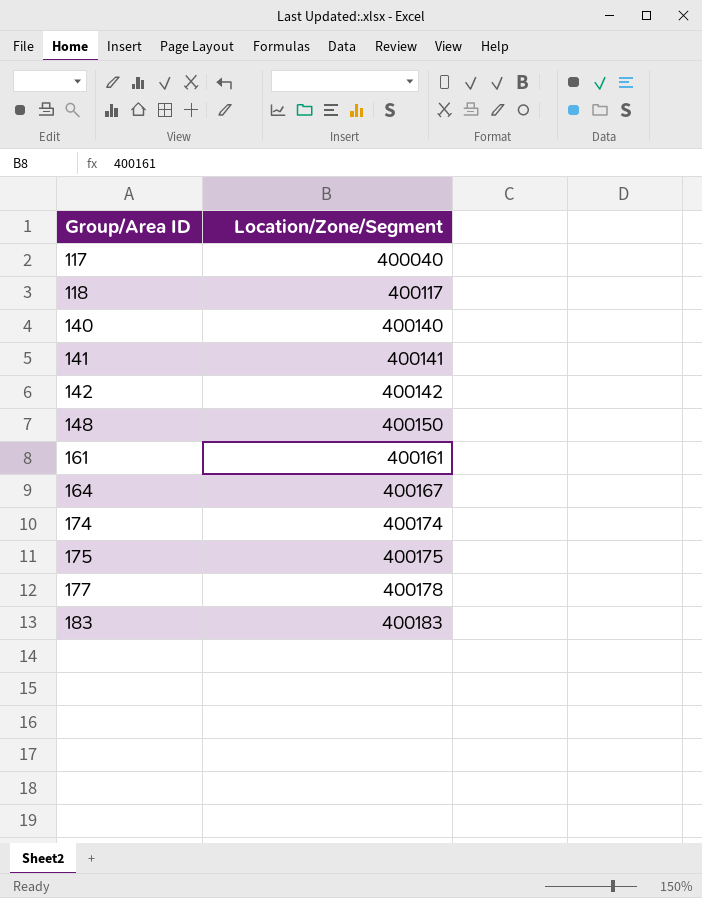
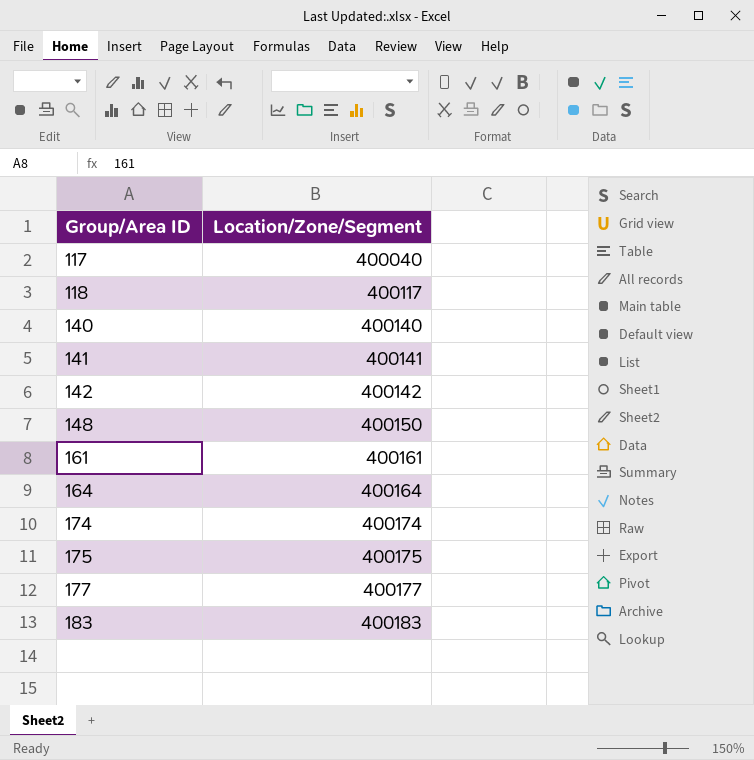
164 | Location/Zone/Segment: 400167 -> 400164
177 | Location/Zone/Segment: 400178 -> 400177

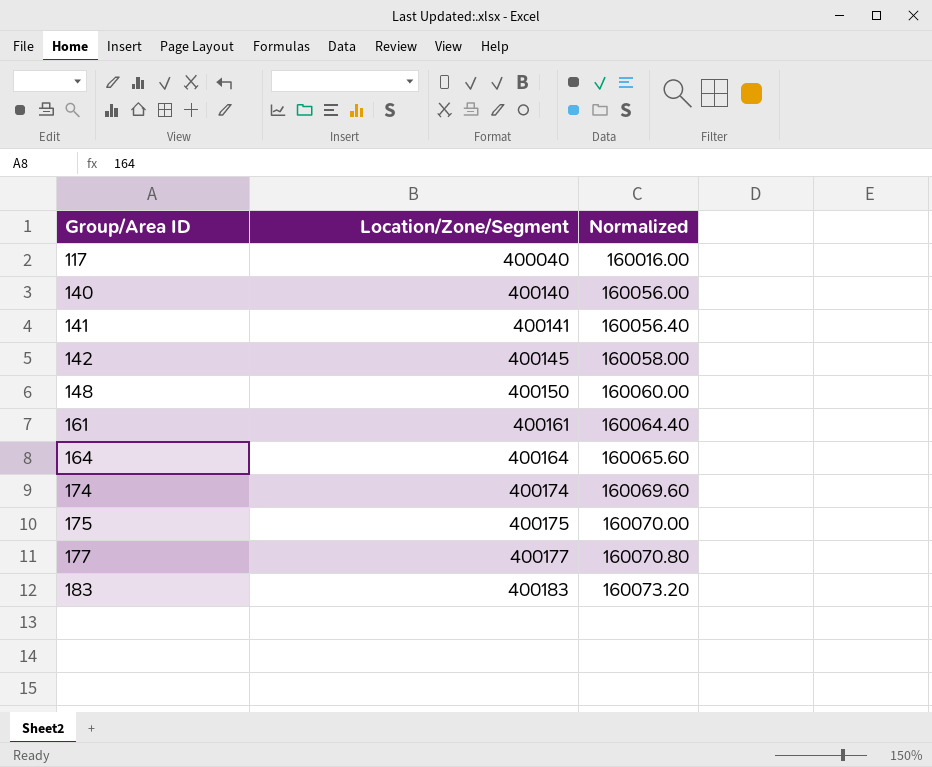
column Normalized | formula: none -> [Location/Zone/Segment] * 0.4
row 118: 400117 -> none
142 | Location/Zone/Segment: 400142 -> 400145

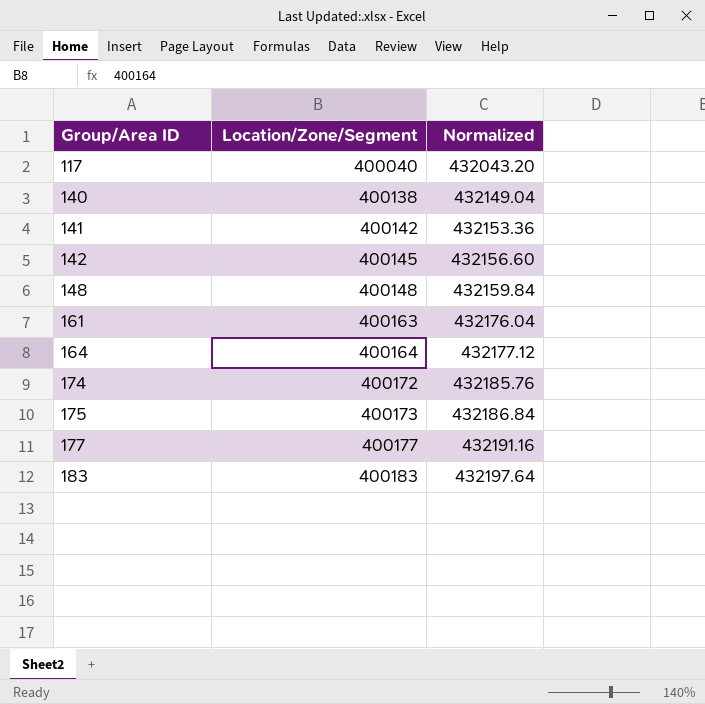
column Normalized | formula: [Location/Zone/Segment] * 0.4 -> [Location/Zone/Segment] * 1.08
140 | Location/Zone/Segment: 400140 -> 400138
141 | Location/Zone/Segment: 400141 -> 400142
148 | Location/Zone/Segment: 400150 -> 400148
161 | Location/Zone/Segment: 400161 -> 400163
174 | Location/Zone/Segment: 400174 -> 400172
175 | Location/Zone/Segment: 400175 -> 400173

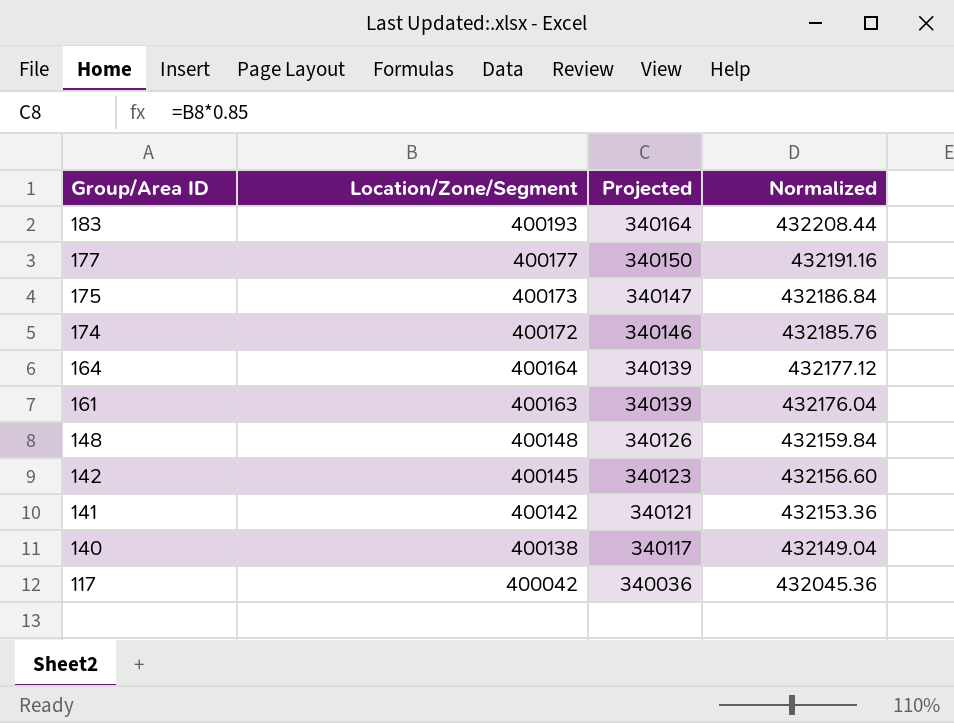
row order: Group/Area ID ascending -> Group/Area ID descending
column Projected | formula: none -> [Location/Zone/Segment] * 0.85
183 | Location/Zone/Segment: 400183 -> 400193
183 | Normalized: 432197.64 -> 432208.44
117 | Location/Zone/Segment: 400040 -> 400042
117 | Normalized: 432043.20 -> 432045.36

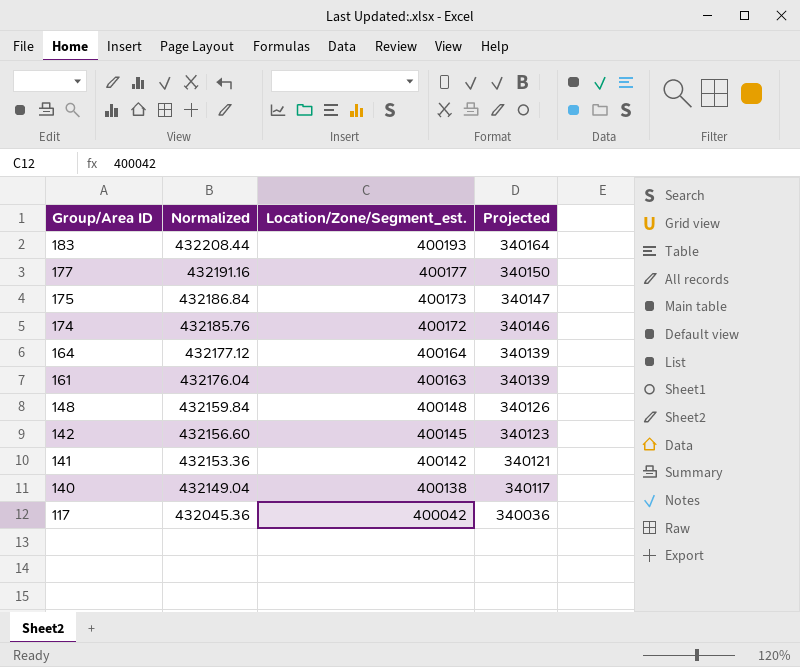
column Normalized | position: 4 -> 2
column name: Location/Zone/Segment -> Location/Zone/Segment_est.

